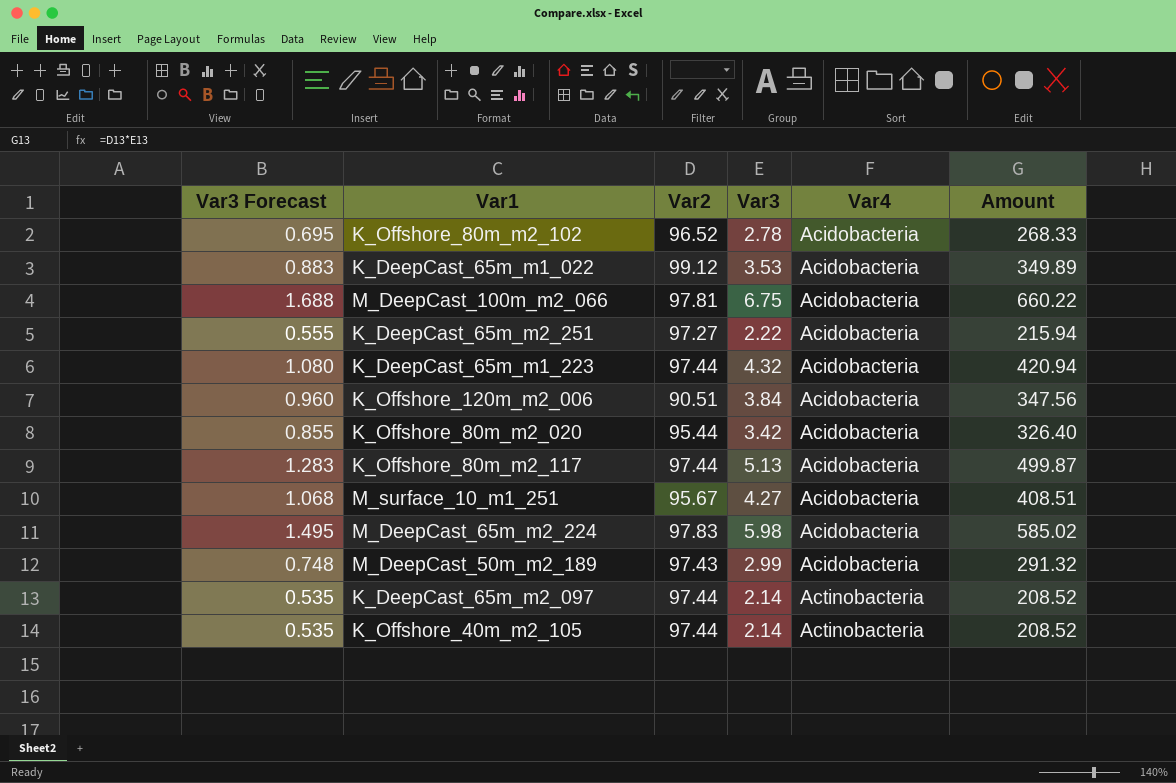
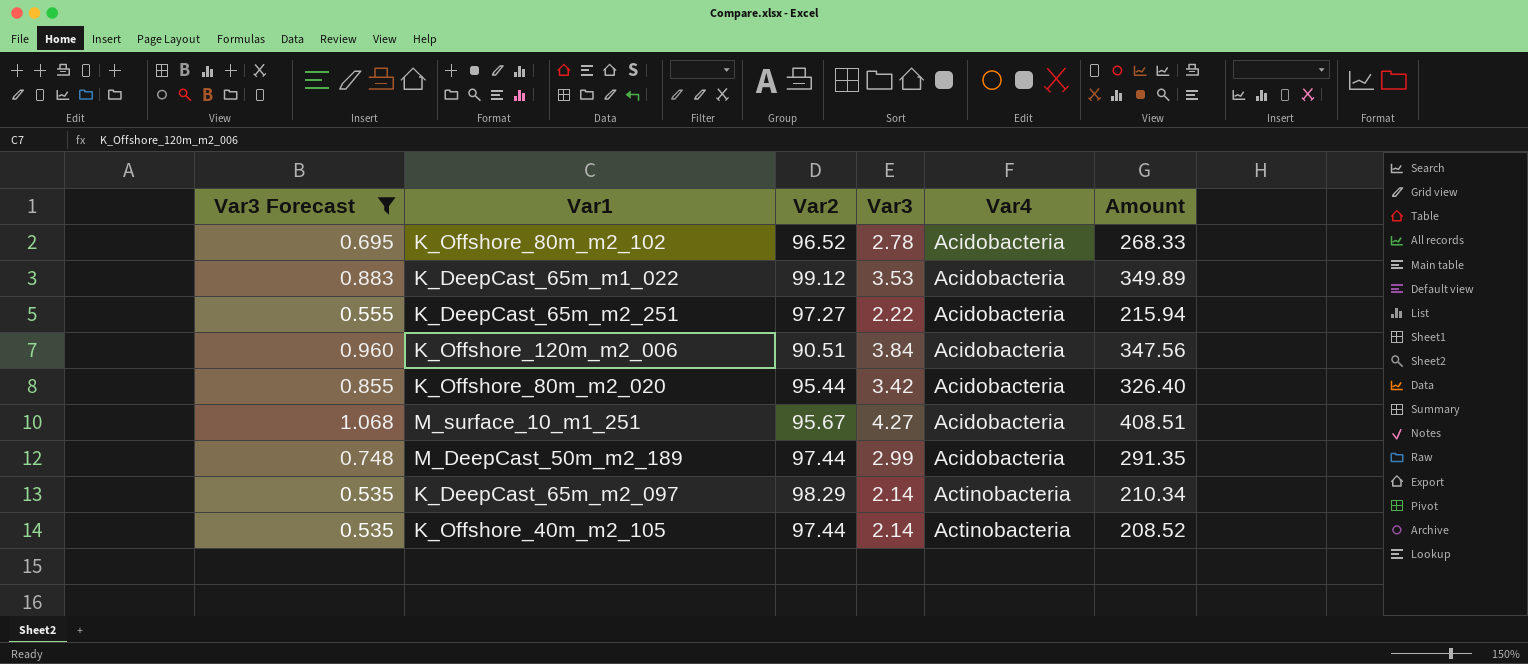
filter: none -> Var3 Forecast <= 1.068
M_DeepCast_50m_m2_189 | Var2: 97.43 -> 97.44
M_DeepCast_50m_m2_189 | Amount: 291.32 -> 291.35
K_DeepCast_65m_m2_097 | Var2: 97.44 -> 98.29
K_DeepCast_65m_m2_097 | Amount: 208.52 -> 210.34

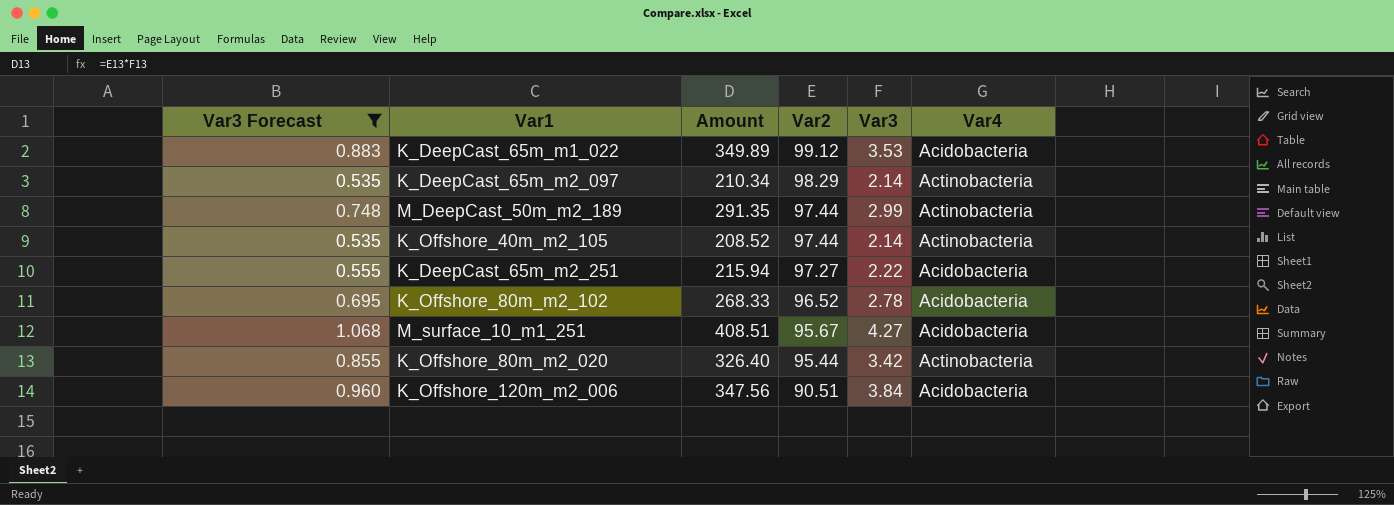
row order: Var4 ascending -> Var2 descending
column Amount | position: 6 -> 3
M_DeepCast_50m_m2_189 | Var4: Acidobacteria -> Actinobacteria
K_Offshore_80m_m2_020 | Var4: Acidobacteria -> Actinobacteria

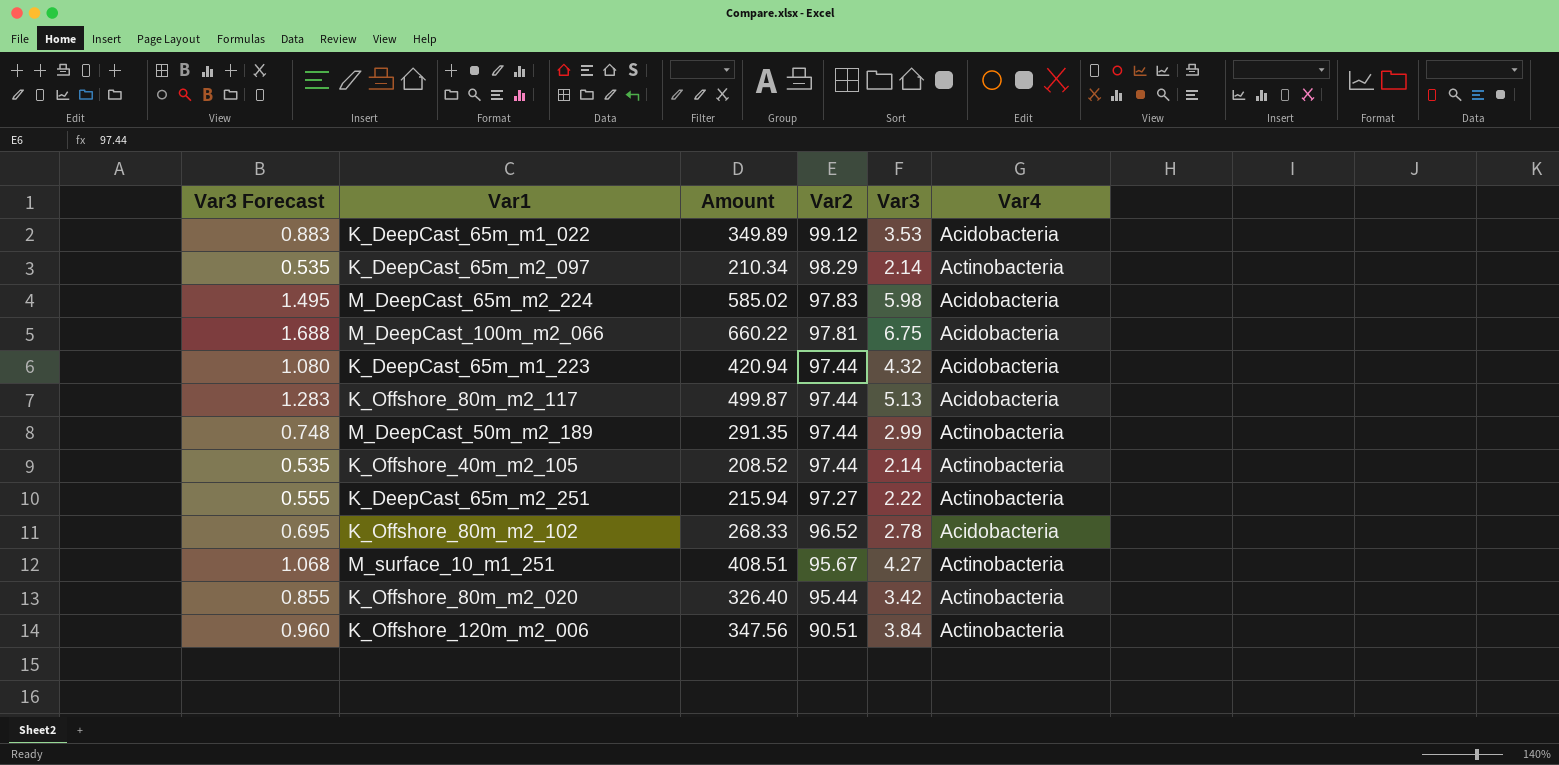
filter: Var3 Forecast <= 1.068 -> none
K_DeepCast_65m_m2_251 | Var4: Acidobacteria -> Actinobacteria
M_surface_10_m1_251 | Var4: Acidobacteria -> Actinobacteria
K_Offshore_120m_m2_006 | Var4: Acidobacteria -> Actinobacteria

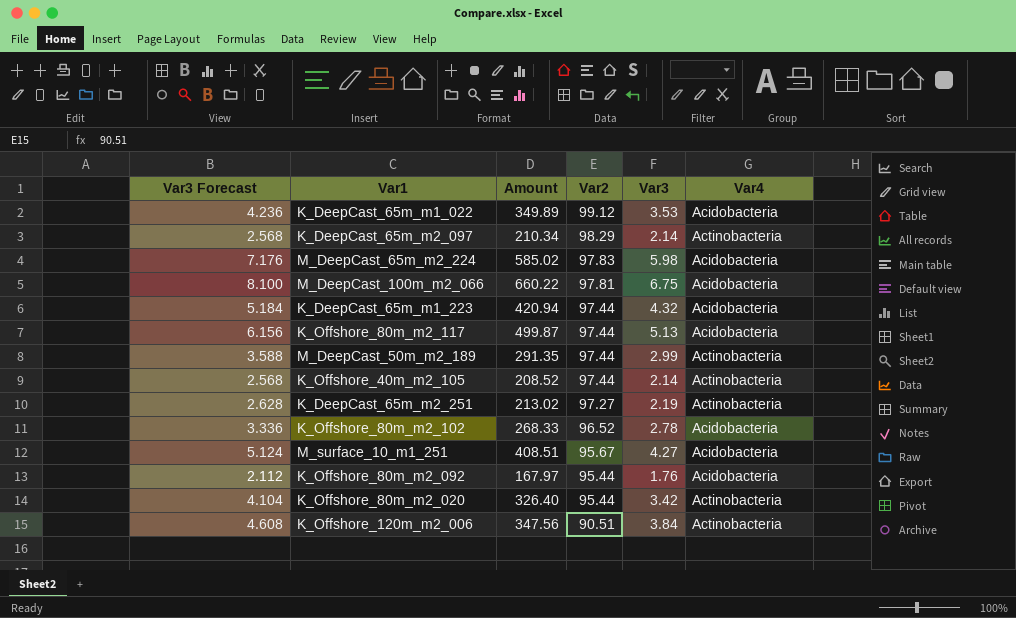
column Var3 Forecast | formula: [Var3] * 0.25 -> [Var3] * 1.2
K_DeepCast_65m_m2_251 | Amount: 215.94 -> 213.02
K_DeepCast_65m_m2_251 | Var3: 2.22 -> 2.19
M_surface_10_m1_251 | Var4: Actinobacteria -> Acidobacteria
row K_Offshore_80m_m2_092: none -> 2.112 | 167.97 | 95.44 | 1.76 | Acidobacteria

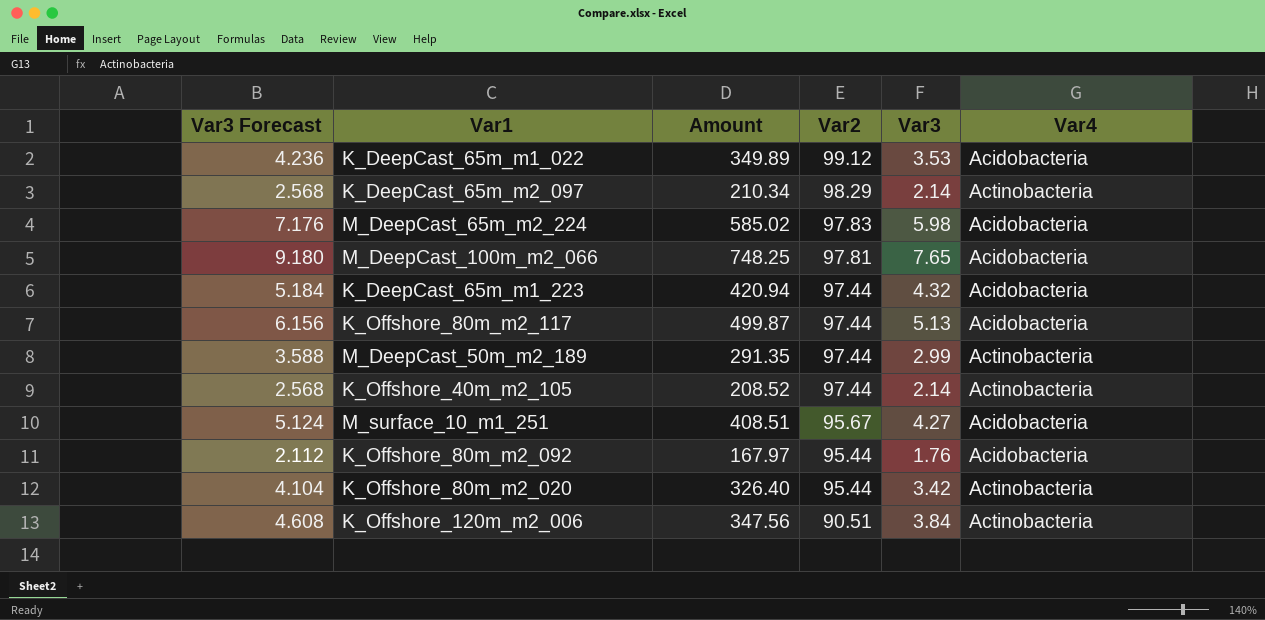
row K_DeepCast_65m_m2_251: 2.628 | 213.02 | 97.27 | 2.19 | Actinobacteria -> none
row K_Offshore_80m_m2_102: 3.336 | 268.33 | 96.52 | 2.78 | Acidobacteria -> none
M_DeepCast_100m_m2_066 | Var3 Forecast: 8.100 -> 9.180
M_DeepCast_100m_m2_066 | Amount: 660.22 -> 748.25
M_DeepCast_100m_m2_066 | Var3: 6.75 -> 7.65

